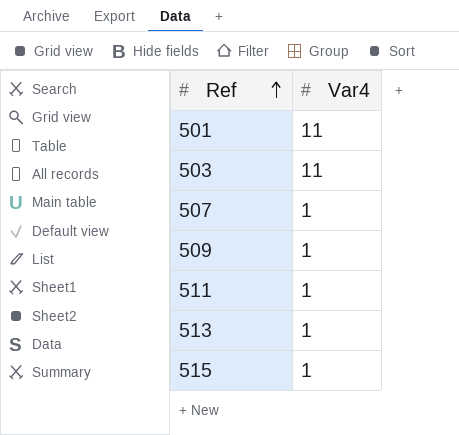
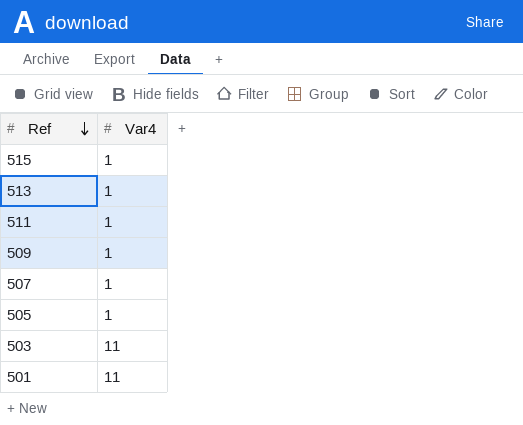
row order: Ref ascending -> Ref descending
row 505: none -> 1

